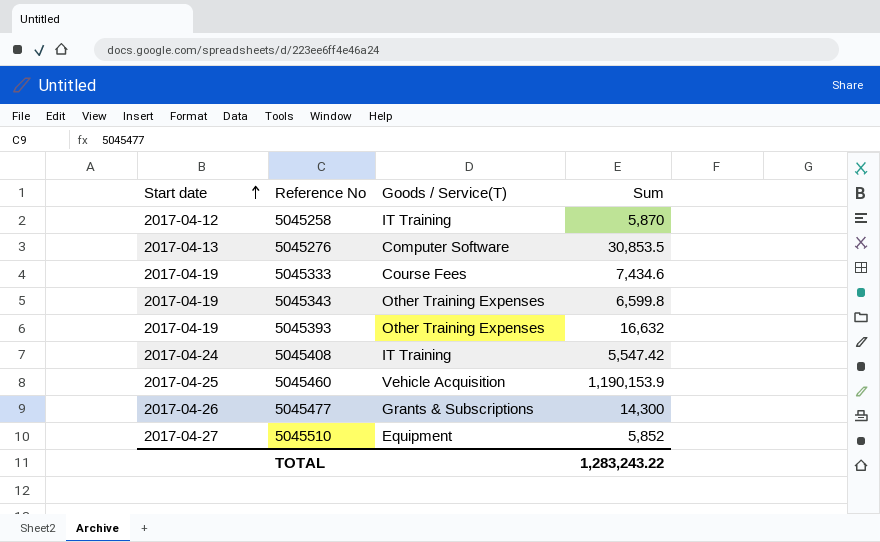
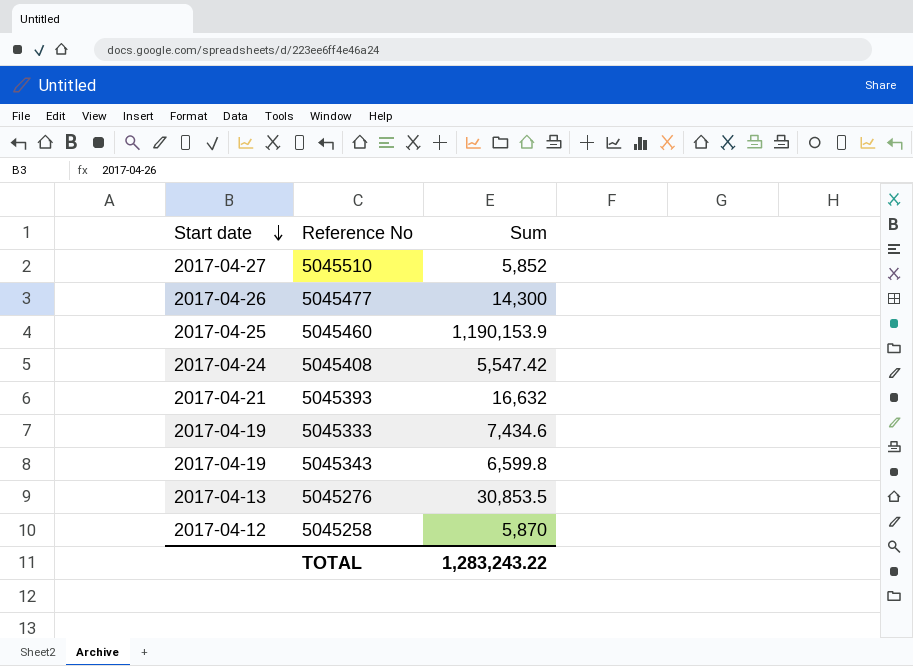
row order: Start date ascending -> Start date descending
column Goods / Service(T) | position: 3 -> none
5045393 | Start date: 2017-04-19 -> 2017-04-21

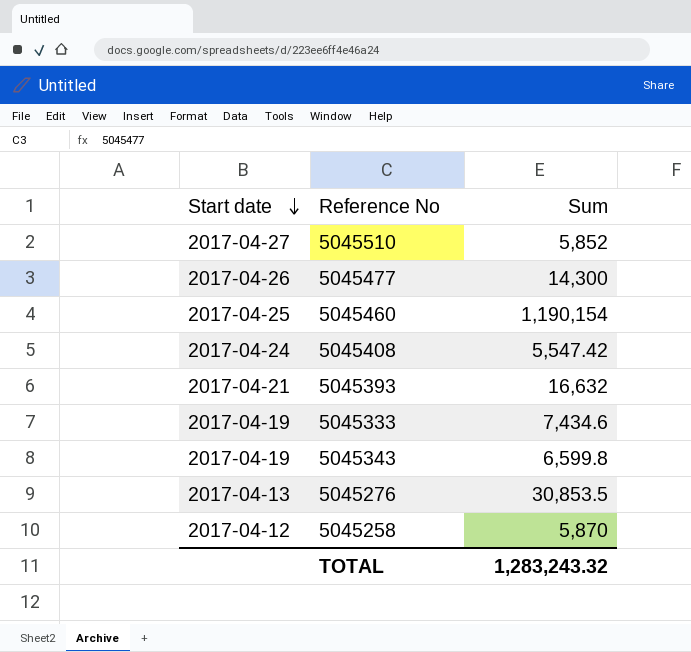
5045460 | Sum: 1,190,153.9 -> 1,190,154
TOTAL | Sum: 1,283,243.22 -> 1,283,243.32

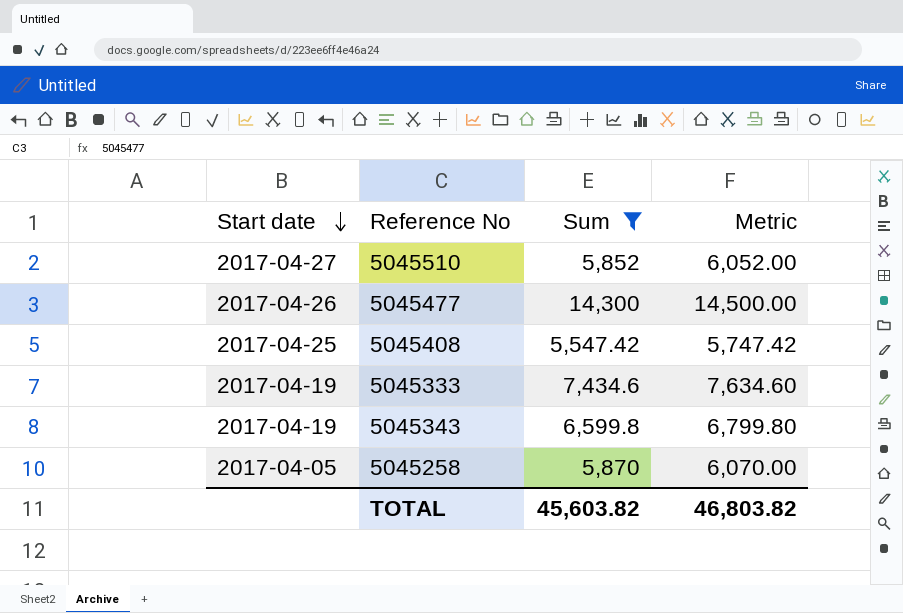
filter: none -> Sum <= 14,300
column Metric | formula: none -> [Sum] + 200
5045408 | Start date: 2017-04-24 -> 2017-04-25
5045258 | Start date: 2017-04-12 -> 2017-04-05
TOTAL | Sum: 1,283,243.32 -> 45,603.82

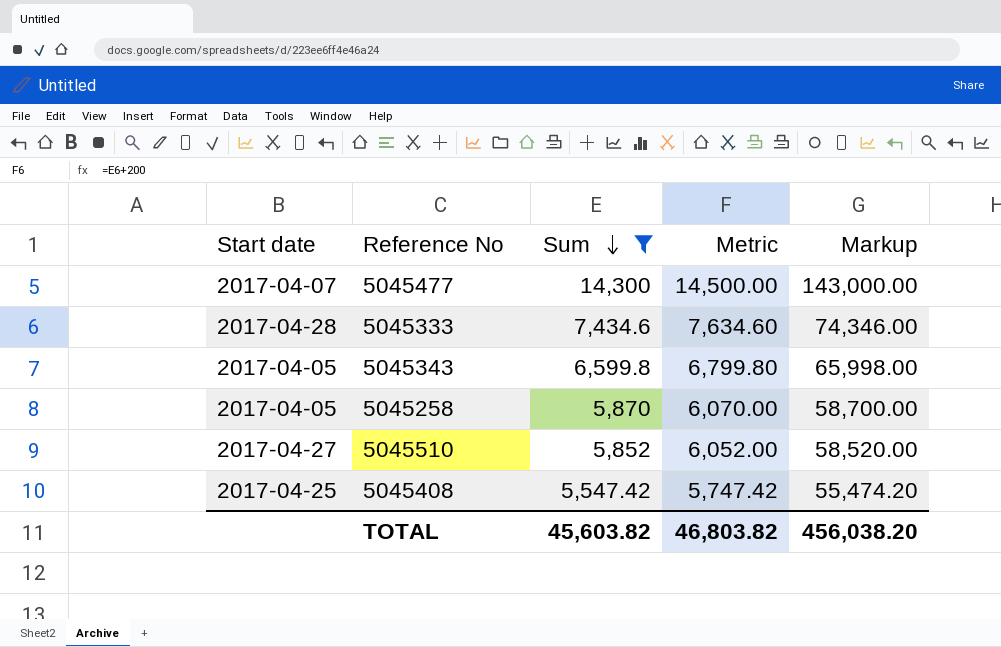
row order: Start date descending -> Sum descending
column Markup | formula: none -> [Sum] * 10
5045477 | Start date: 2017-04-26 -> 2017-04-07
5045333 | Start date: 2017-04-19 -> 2017-04-28
5045343 | Start date: 2017-04-19 -> 2017-04-05

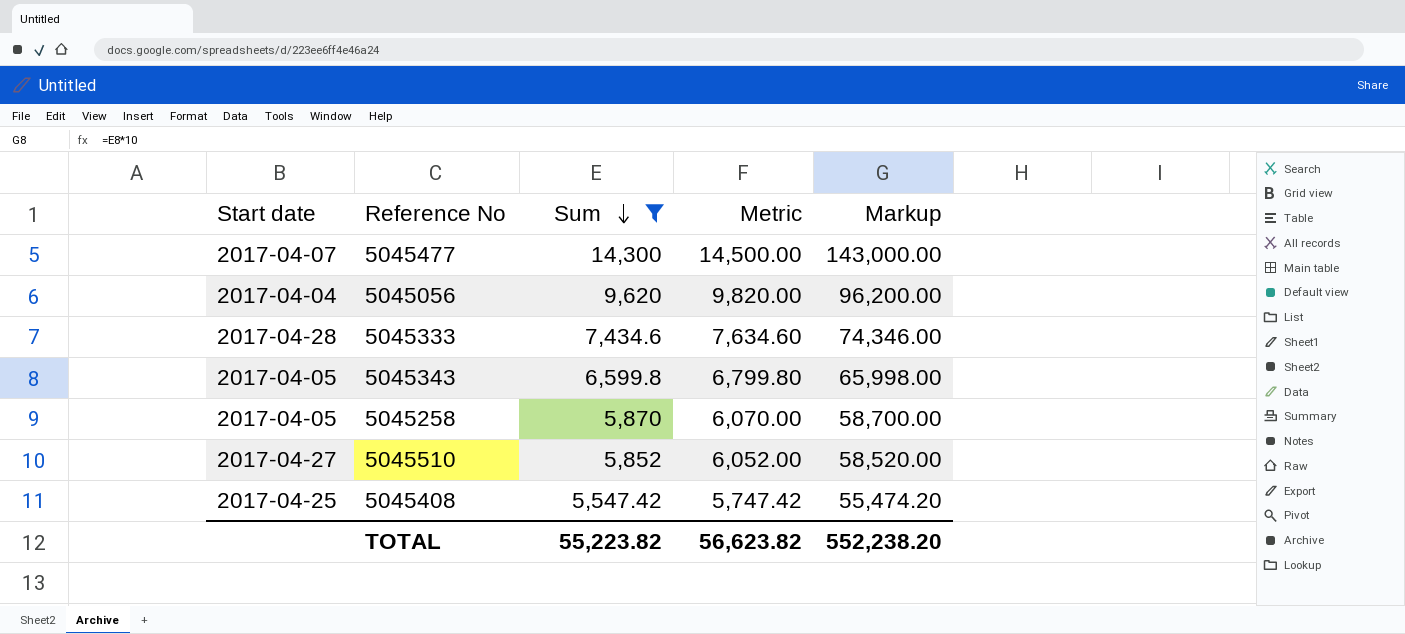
row 5045056: none -> 2017-04-04 | 9,620 | 9,820.00 | 96,200.00
TOTAL | Sum: 45,603.82 -> 55,223.82
TOTAL | Metric: 46,803.82 -> 56,623.82
TOTAL | Markup: 456,038.20 -> 552,238.20

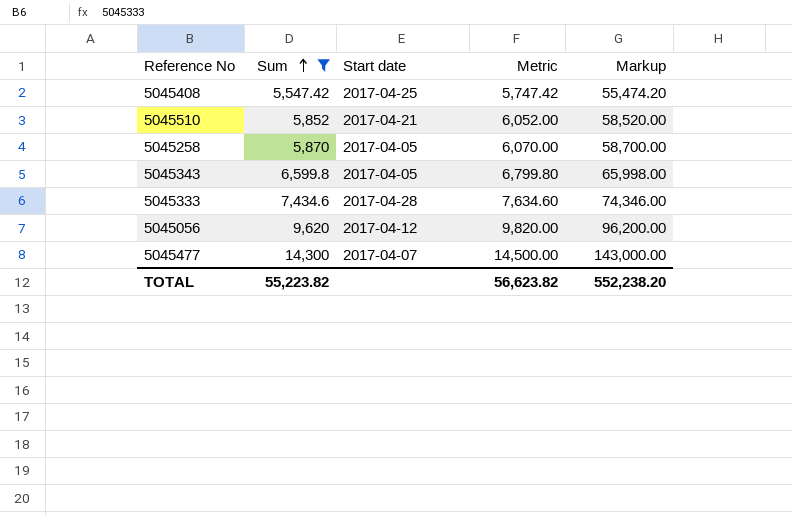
row order: Sum descending -> Sum ascending
column Start date | position: 1 -> 3
5045510 | Start date: 2017-04-27 -> 2017-04-21
5045056 | Start date: 2017-04-04 -> 2017-04-12

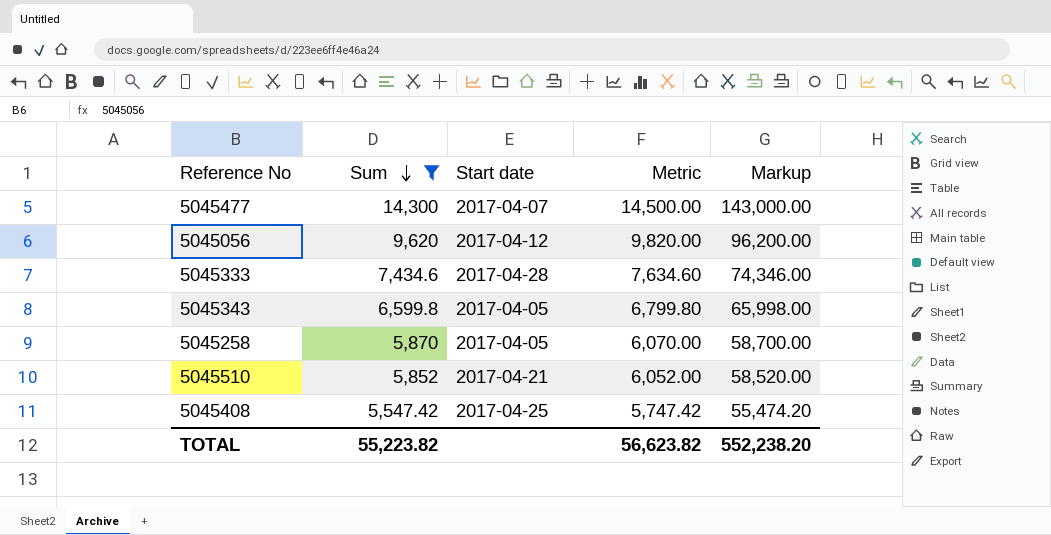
row order: Sum ascending -> Sum descending

